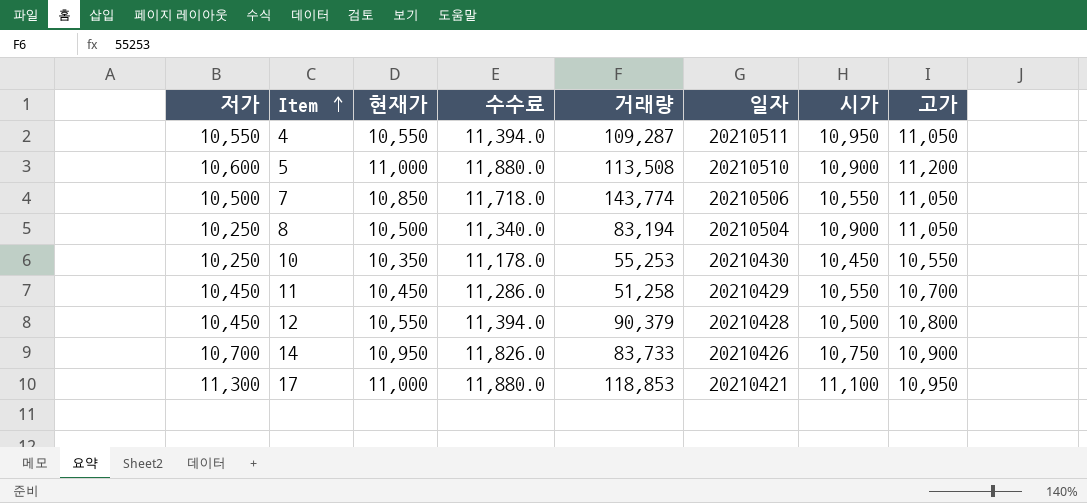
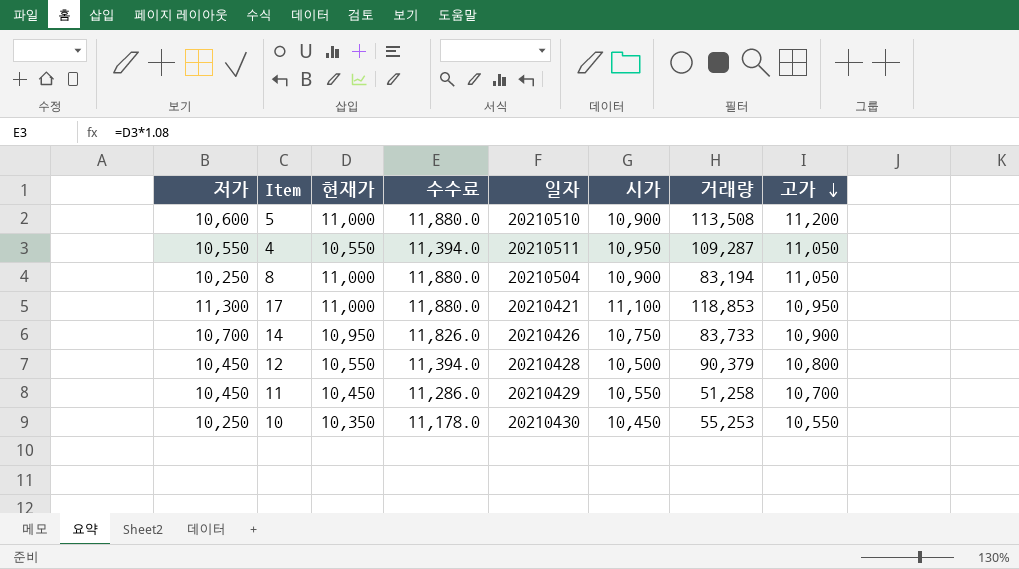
row order: Item ascending -> 고가 descending
column 거래량 | position: 5 -> 7
row 7: 10,500 | 10,850 | 11,718.0 | 143,774 | 20210506 | 10,550 | 11,050 -> none
8 | 현재가: 10,500 -> 11,000
8 | 수수료: 11,340.0 -> 11,880.0

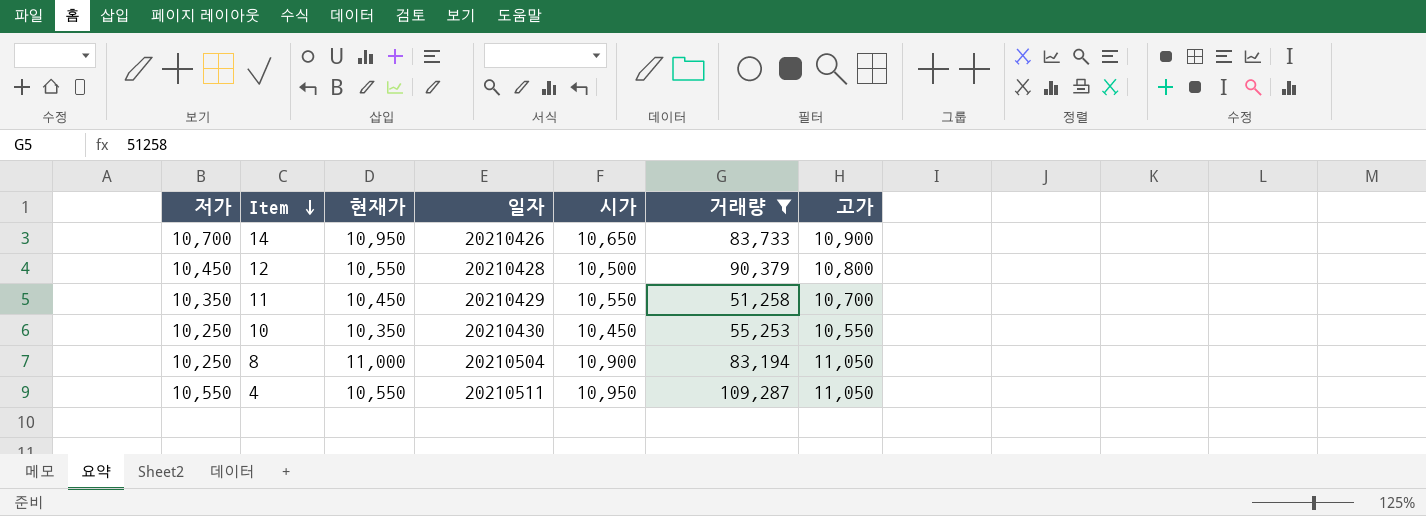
filter: none -> 거래량 <= 109,287
row order: 고가 descending -> Item descending
column 수수료 | formula: [현재가] * 1.08 -> none
14 | 시가: 10,750 -> 10,650
11 | 저가: 10,450 -> 10,350

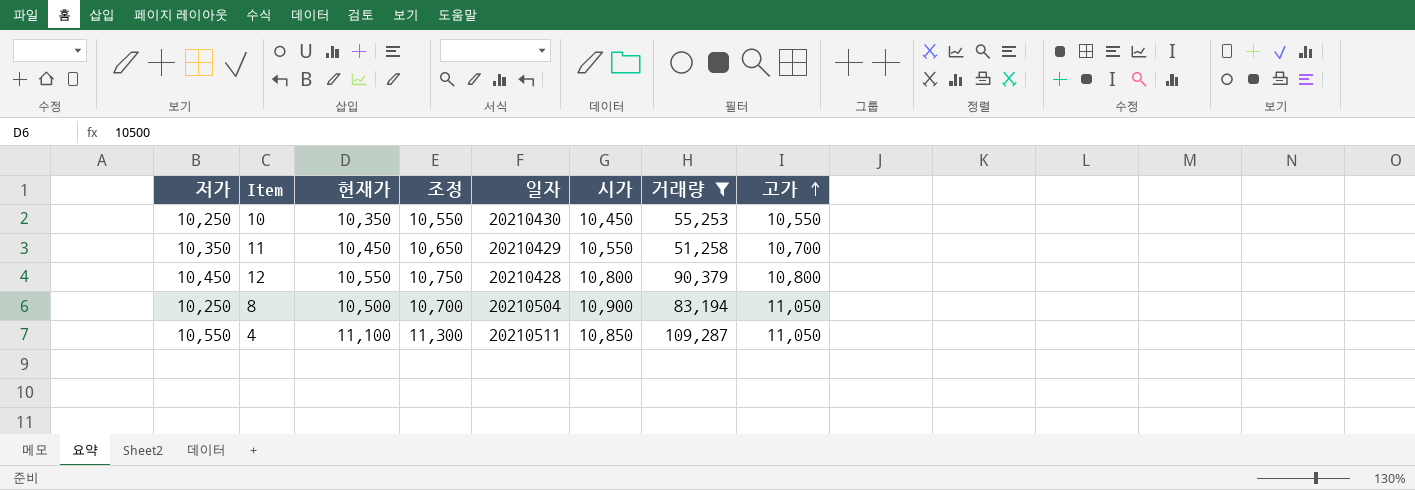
row order: Item descending -> 고가 ascending
column 조정 | formula: none -> [현재가] + 200
row 14: 10,700 | 10,950 | 20210426 | 10,650 | 83,733 | 10,900 -> none
12 | 시가: 10,500 -> 10,800
8 | 현재가: 11,000 -> 10,500
4 | 현재가: 10,550 -> 11,100
4 | 시가: 10,950 -> 10,850

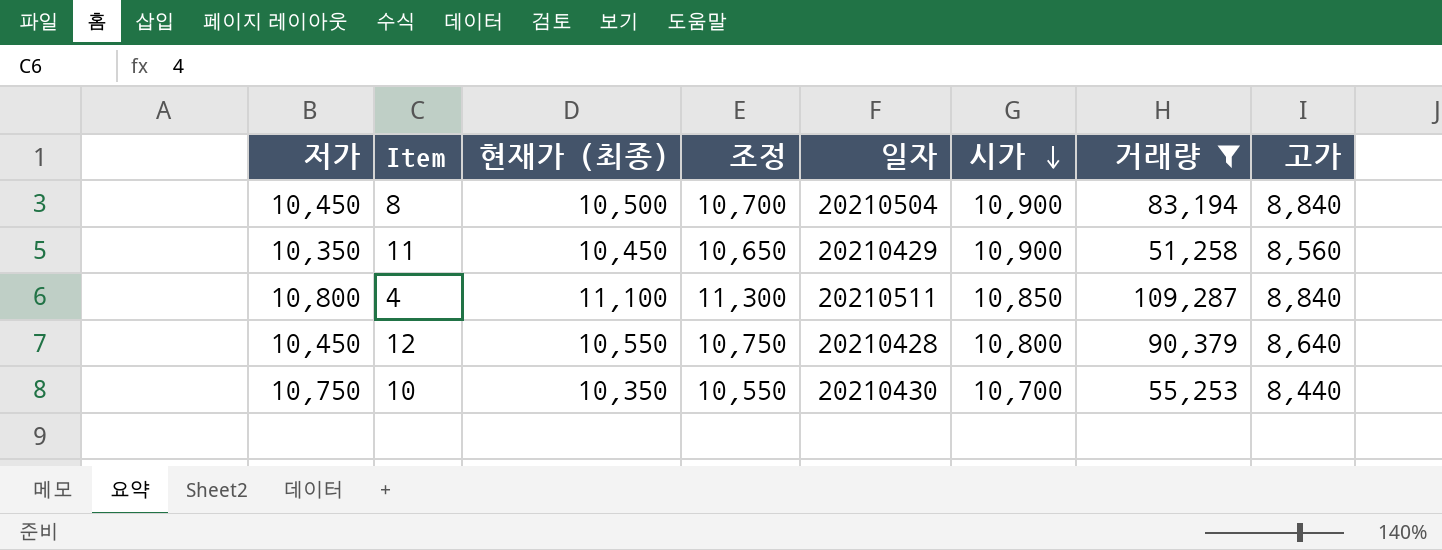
row order: 고가 ascending -> 시가 descending
column name: 현재가 -> 현재가 (최종)
8 | 저가: 10,250 -> 10,450
8 | 고가: 11,050 -> 8,840
11 | 시가: 10,550 -> 10,900
11 | 고가: 10,700 -> 8,560
4 | 저가: 10,550 -> 10,800
4 | 고가: 11,050 -> 8,840
12 | 고가: 10,800 -> 8,640
10 | 저가: 10,250 -> 10,750
10 | 시가: 10,450 -> 10,700
10 | 고가: 10,550 -> 8,440

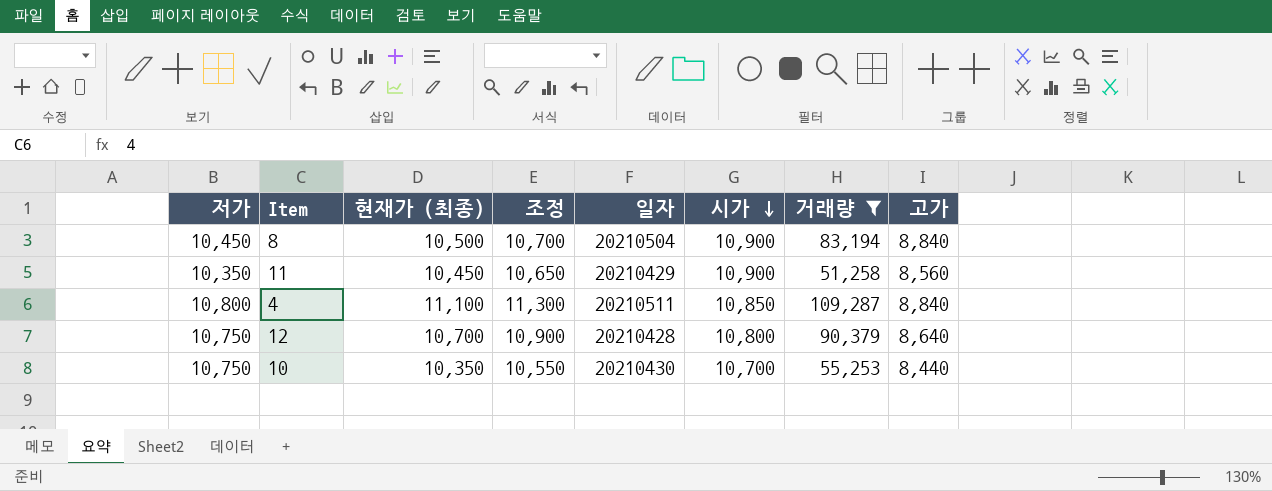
12 | 저가: 10,450 -> 10,750
12 | 현재가 (최종): 10,550 -> 10,700
12 | 조정: 10,750 -> 10,900

